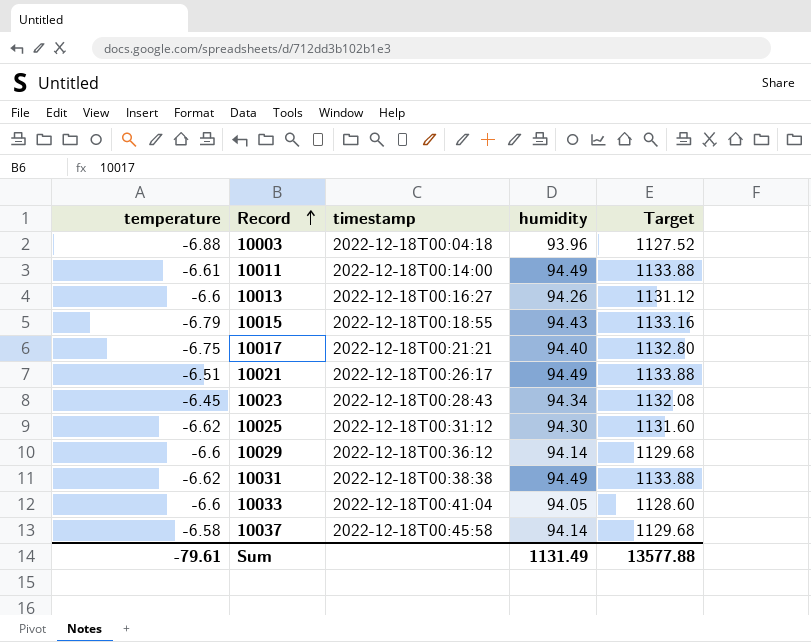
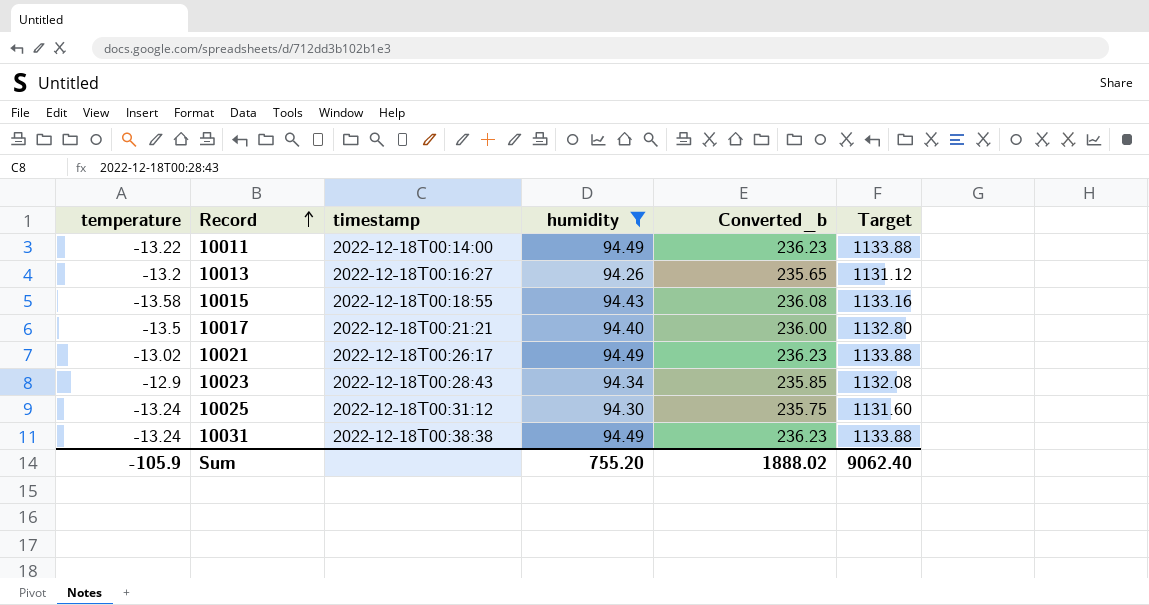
filter: none -> humidity >= 94.26
column Converted_b | formula: none -> [humidity] * 2.5
10011 | temperature: -6.61 -> -13.22
10013 | temperature: -6.6 -> -13.2
10015 | temperature: -6.79 -> -13.58
10017 | temperature: -6.75 -> -13.5
10021 | temperature: -6.51 -> -13.02
10023 | temperature: -6.45 -> -12.9
10025 | temperature: -6.62 -> -13.24
10031 | temperature: -6.62 -> -13.24
Sum | temperature: -79.61 -> -105.9
Sum | humidity: 1131.49 -> 755.20
Sum | Target: 13577.88 -> 9062.40

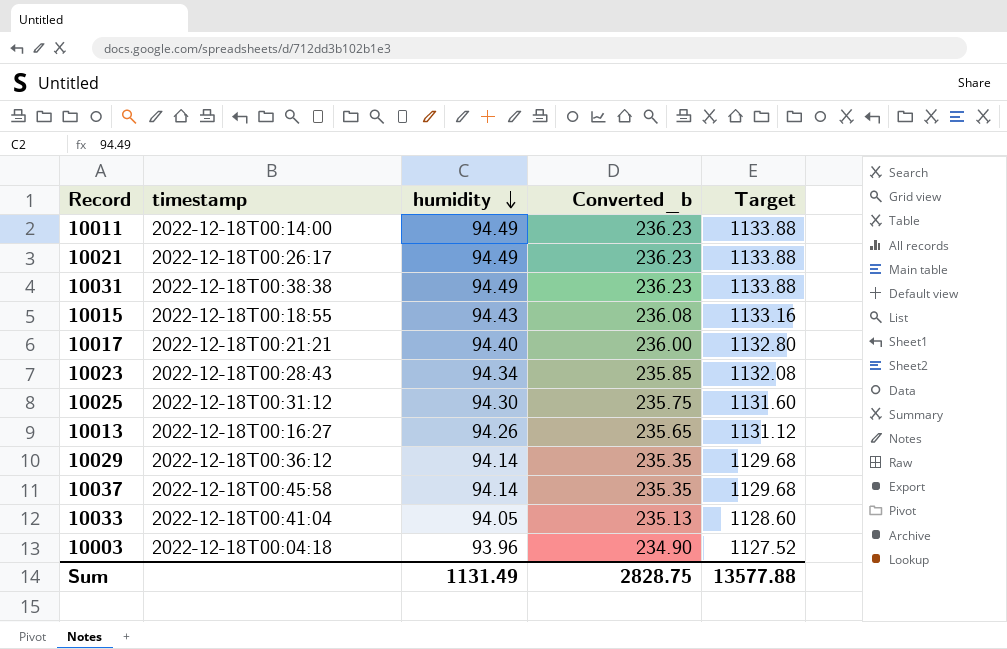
filter: humidity >= 94.26 -> none
row order: Record ascending -> humidity descending
column temperature | position: 1 -> none
Sum | humidity: 755.20 -> 1131.49
Sum | Converted_b: 1888.02 -> 2828.75
Sum | Target: 9062.40 -> 13577.88

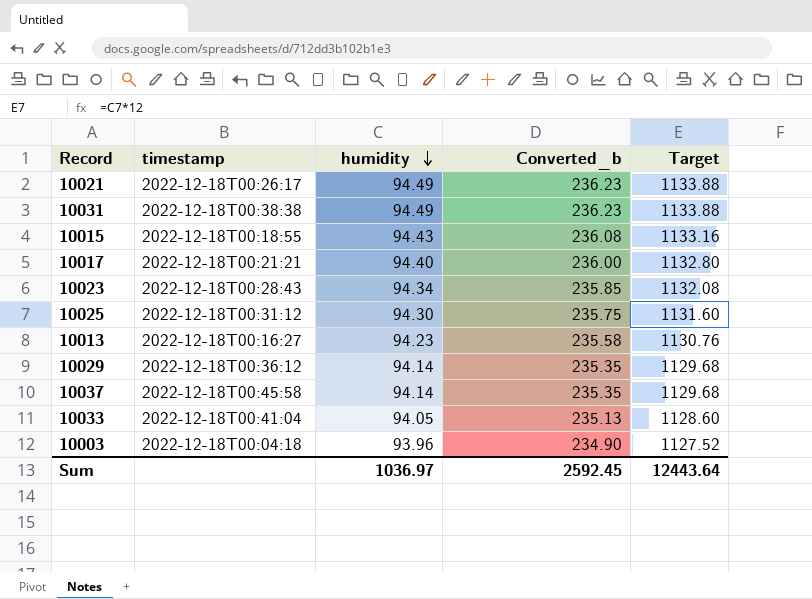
row 10011: 2022-12-18T00:14:00 | 94.49 | 236.23 | 1133.88 -> none
10013 | humidity: 94.26 -> 94.23
10013 | Converted_b: 235.65 -> 235.58
10013 | Target: 1131.12 -> 1130.76
Sum | humidity: 1131.49 -> 1036.97
Sum | Converted_b: 2828.75 -> 2592.45
Sum | Target: 13577.88 -> 12443.64

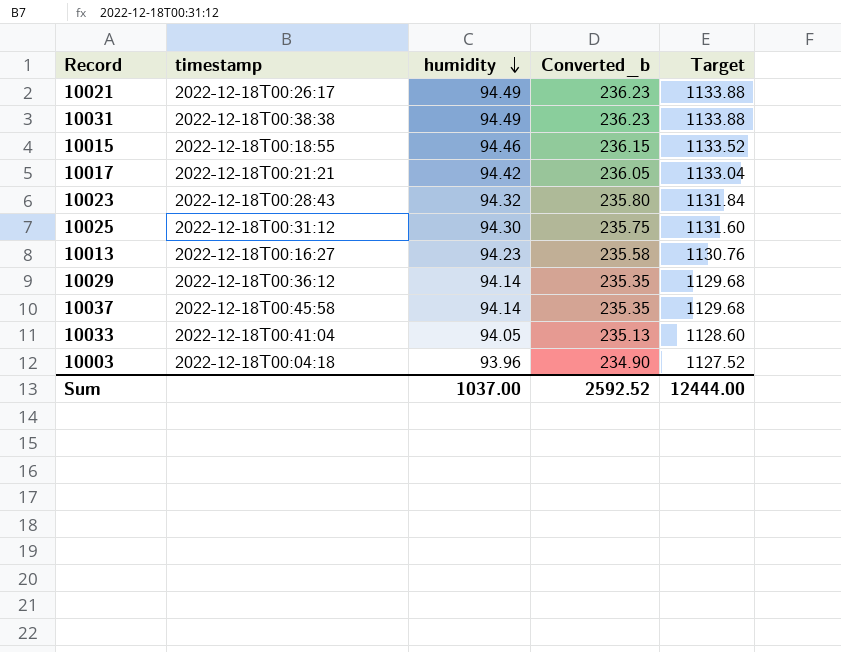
10015 | humidity: 94.43 -> 94.46
10015 | Converted_b: 236.08 -> 236.15
10015 | Target: 1133.16 -> 1133.52
10017 | humidity: 94.40 -> 94.42
10017 | Converted_b: 236.00 -> 236.05
10017 | Target: 1132.80 -> 1133.04
10023 | humidity: 94.34 -> 94.32
10023 | Converted_b: 235.85 -> 235.80
10023 | Target: 1132.08 -> 1131.84
Sum | humidity: 1036.97 -> 1037.00
Sum | Converted_b: 2592.45 -> 2592.52
Sum | Target: 12443.64 -> 12444.00

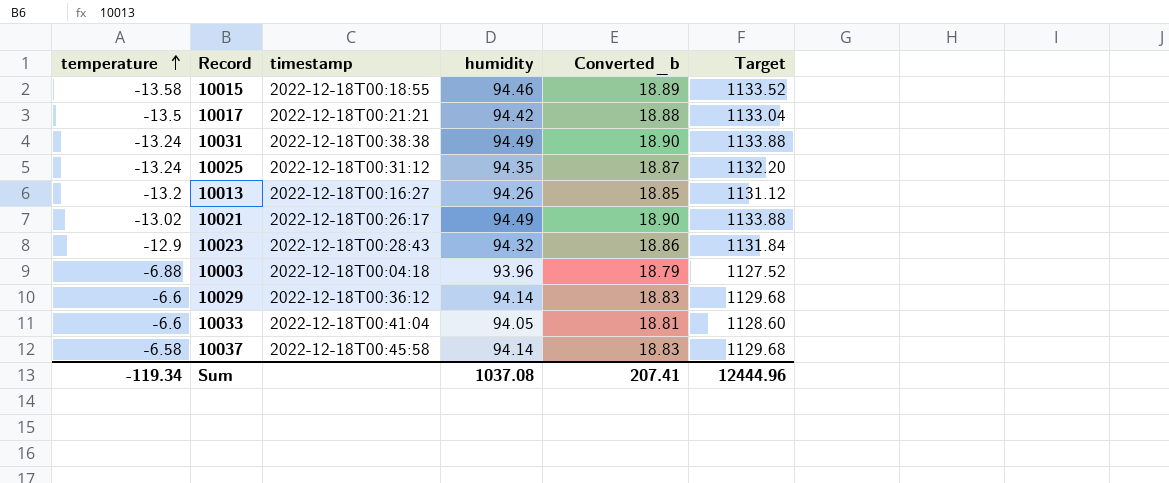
row order: humidity descending -> temperature ascending
column temperature | position: none -> 1
column Converted_b | formula: [humidity] * 2.5 -> [humidity] * 0.2
10025 | humidity: 94.30 -> 94.35
10025 | Target: 1131.60 -> 1132.20
10013 | humidity: 94.23 -> 94.26
10013 | Target: 1130.76 -> 1131.12
Sum | humidity: 1037.00 -> 1037.08
Sum | Converted_b: 2592.52 -> 207.41
Sum | Target: 12444.00 -> 12444.96

